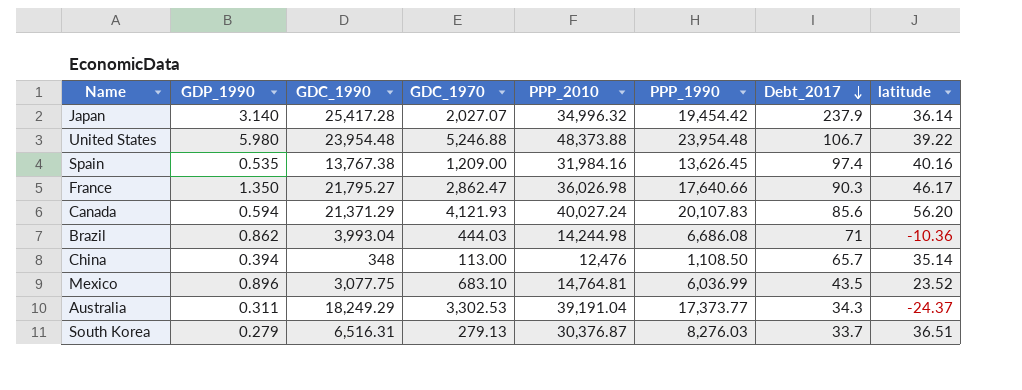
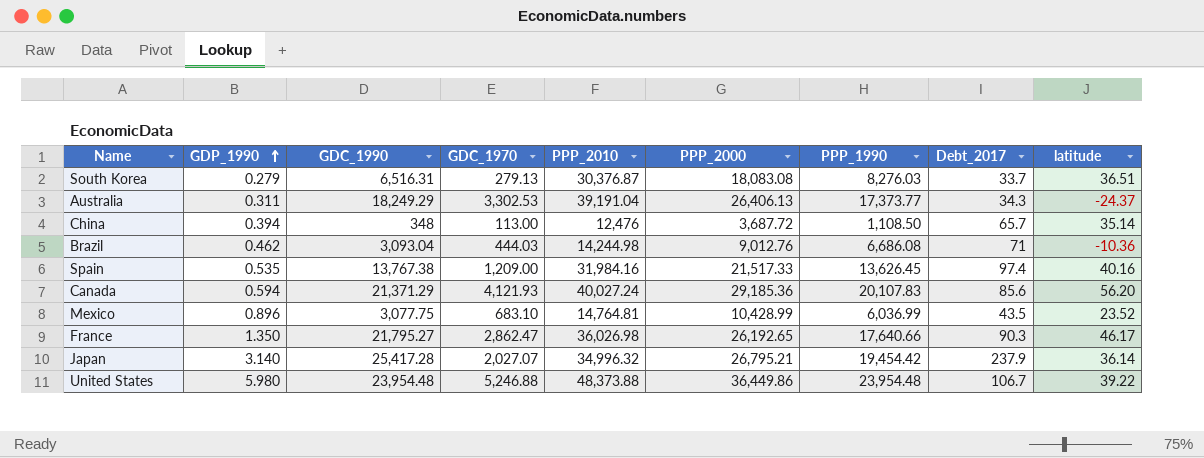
row order: Debt_2017 descending -> GDP_1990 ascending
column PPP_2000 | position: none -> 6
Brazil | GDP_1990: 0.862 -> 0.462
Brazil | GDC_1990: 3,993.04 -> 3,093.04

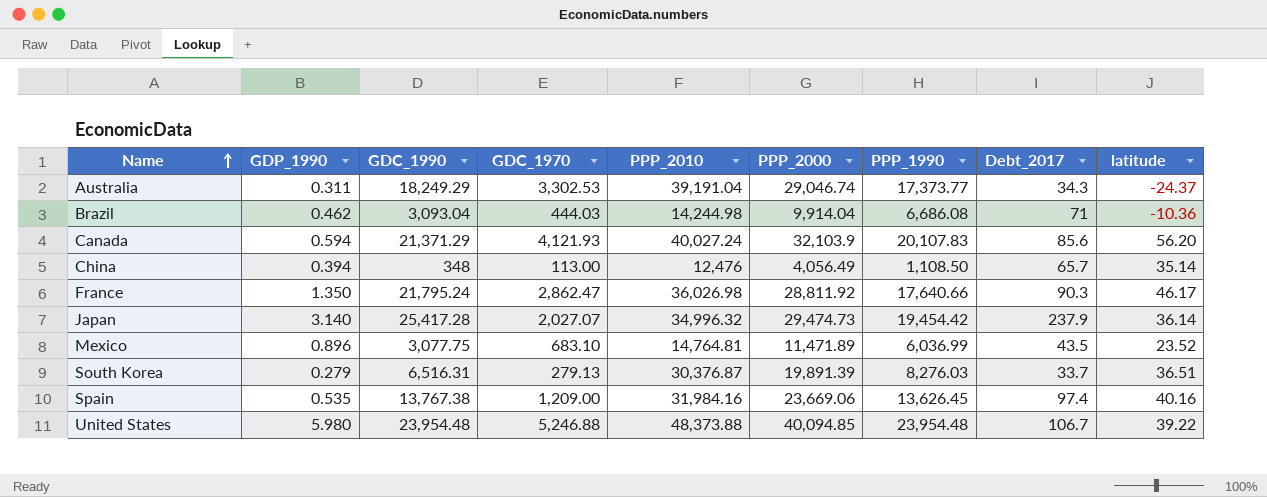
row order: GDP_1990 ascending -> Name ascending
Australia | PPP_2000: 26,406.13 -> 29,046.74
Brazil | PPP_2000: 9,012.76 -> 9,914.04
Canada | PPP_2000: 29,185.36 -> 32,103.9
China | PPP_2000: 3,687.72 -> 4,056.49
France | GDC_1990: 21,795.27 -> 21,795.24
France | PPP_2000: 26,192.65 -> 28,811.92
Japan | PPP_2000: 26,795.21 -> 29,474.73
Mexico | PPP_2000: 10,428.99 -> 11,471.89
South Korea | PPP_2000: 18,083.08 -> 19,891.39
Spain | PPP_2000: 21,517.33 -> 23,669.06
United States | PPP_2000: 36,449.86 -> 40,094.85

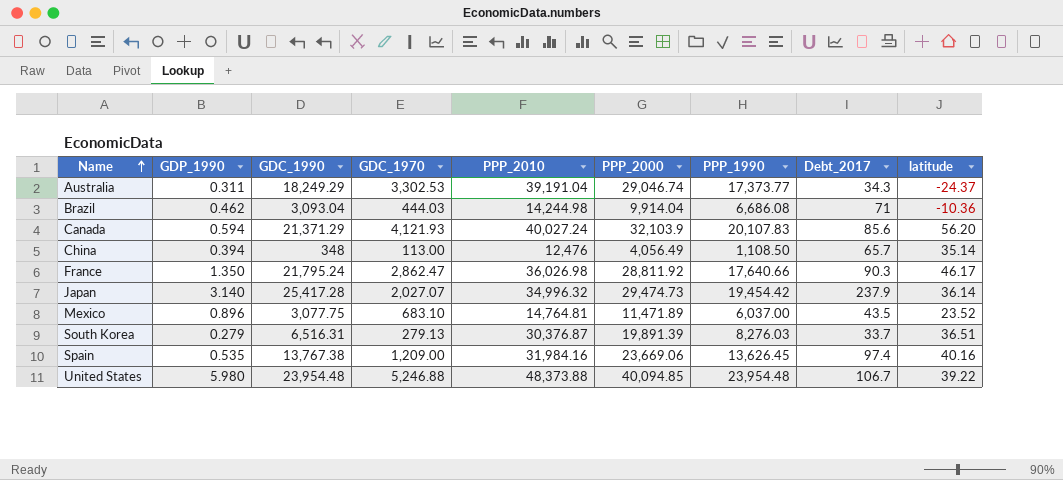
Mexico | PPP_1990: 6,036.99 -> 6,037.00

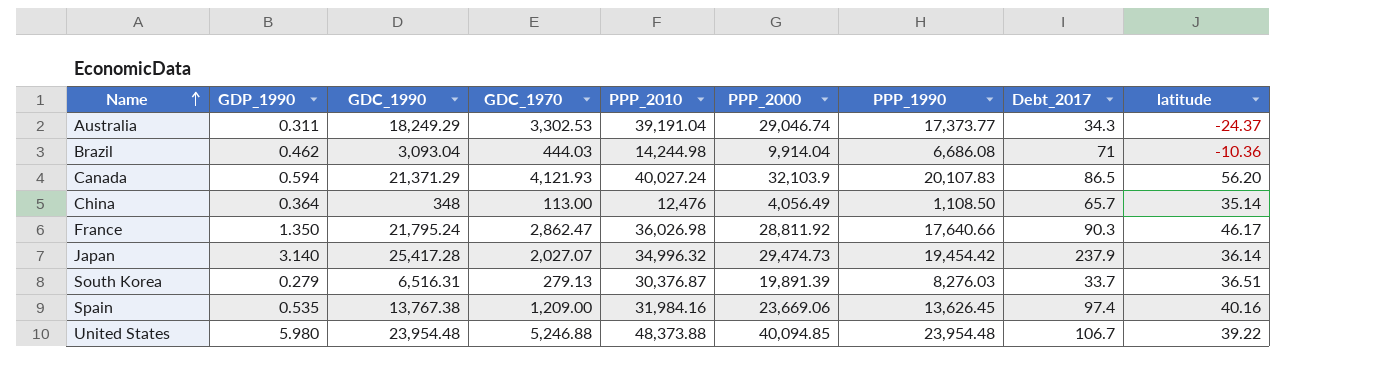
row Mexico: 0.896 | 3,077.75 | 683.10 | 14,764.81 | 11,471.89 | 6,037.00 | 43.5 | 23.52 -> none
Canada | Debt_2017: 85.6 -> 86.5
China | GDP_1990: 0.394 -> 0.364

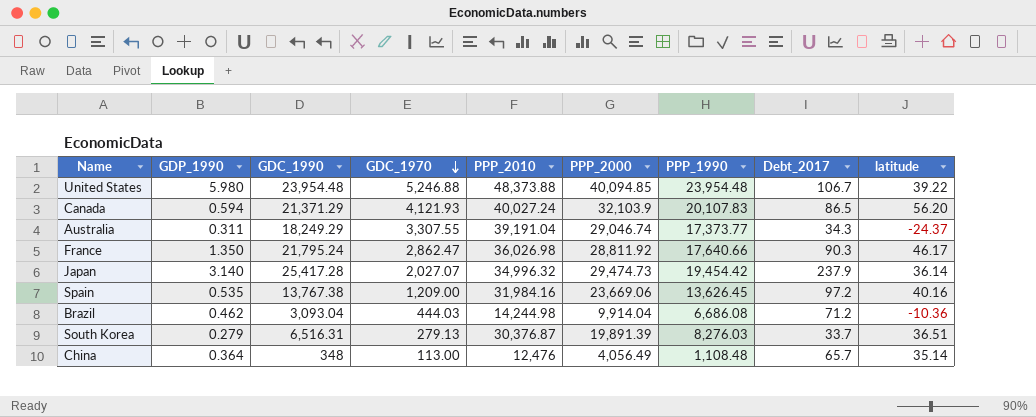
row order: Name ascending -> GDC_1970 descending
Australia | GDC_1970: 3,302.53 -> 3,307.55
Spain | Debt_2017: 97.4 -> 97.2
Brazil | Debt_2017: 71 -> 71.2
China | PPP_1990: 1,108.50 -> 1,108.48

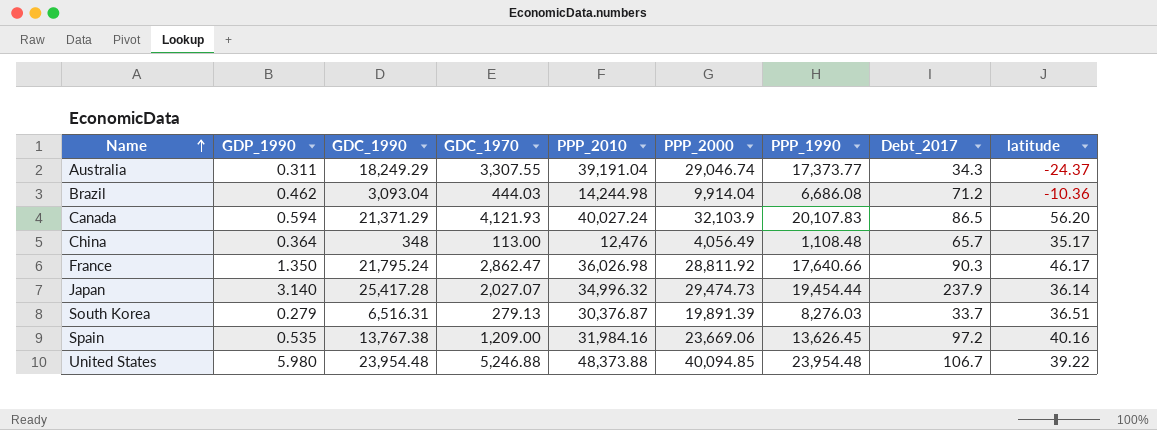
row order: GDC_1970 descending -> Name ascending
China | latitude: 35.14 -> 35.17
Japan | PPP_1990: 19,454.42 -> 19,454.44

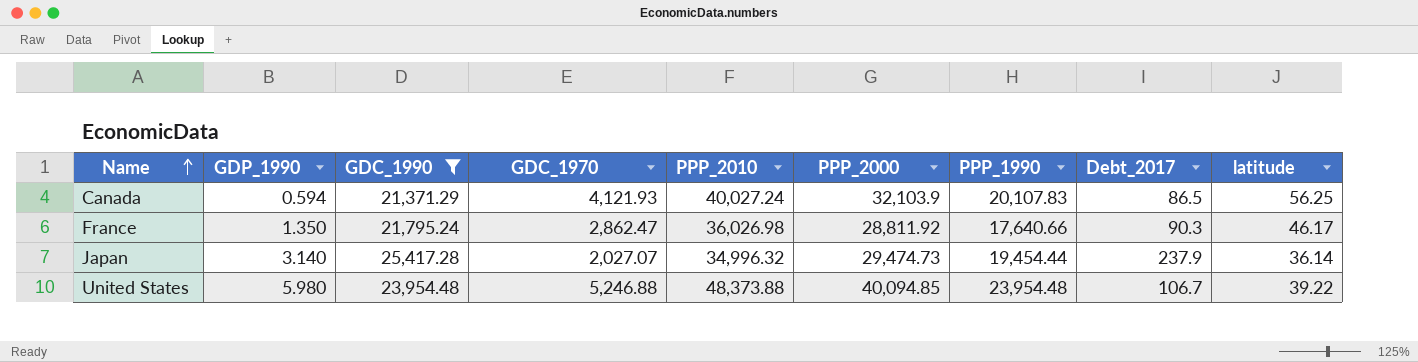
filter: none -> GDC_1990 >= 21,371.29
Canada | latitude: 56.20 -> 56.25

